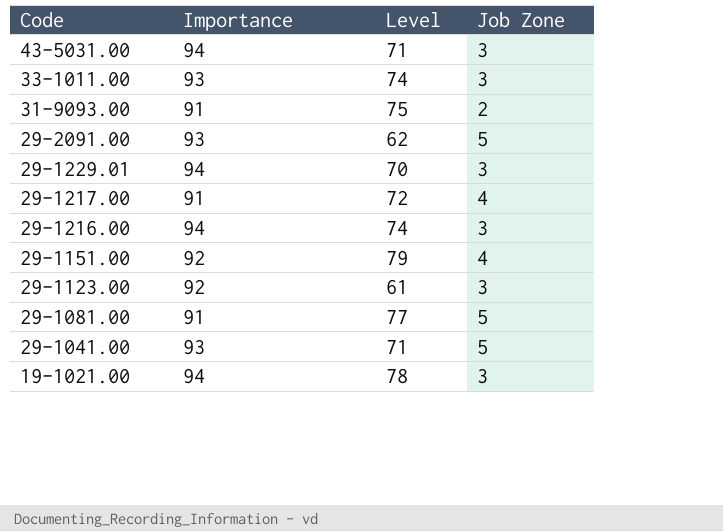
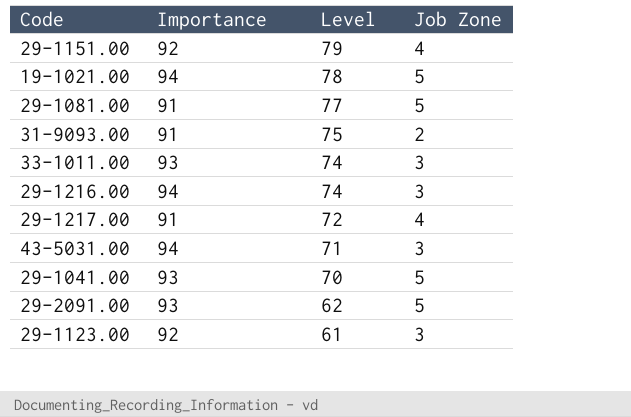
row order: Code descending -> Level descending
row 29-1229.01: 94 | 70 | 3 -> none
19-1021.00 | Job Zone: 3 -> 5
29-1041.00 | Level: 71 -> 70

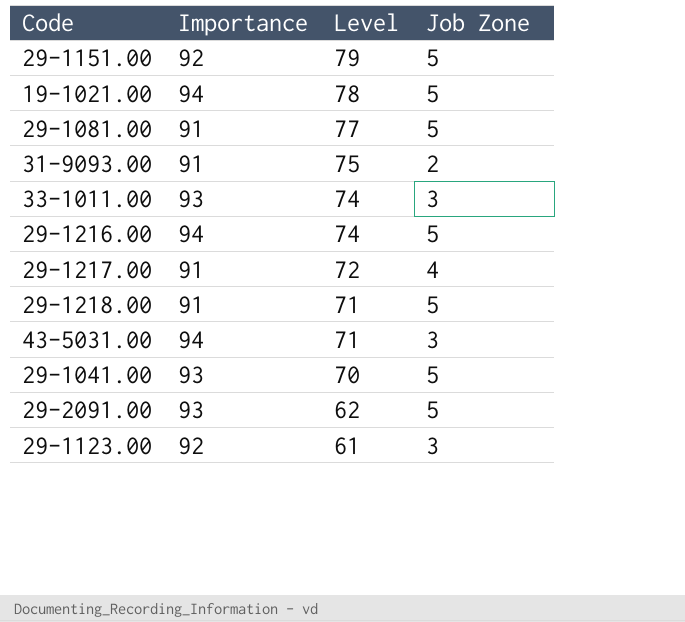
29-1151.00 | Job Zone: 4 -> 5
29-1216.00 | Job Zone: 3 -> 5
row 29-1218.00: none -> 91 | 71 | 5

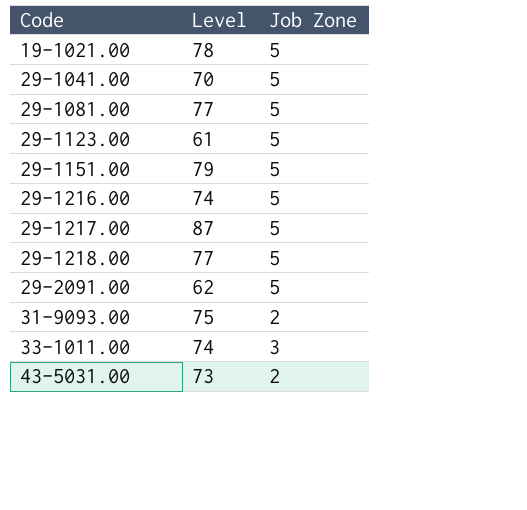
row order: Level descending -> Code ascending
column Importance | position: 2 -> none
29-1123.00 | Job Zone: 3 -> 5
29-1217.00 | Level: 72 -> 87
29-1217.00 | Job Zone: 4 -> 5
29-1218.00 | Level: 71 -> 77
43-5031.00 | Level: 71 -> 73
43-5031.00 | Job Zone: 3 -> 2

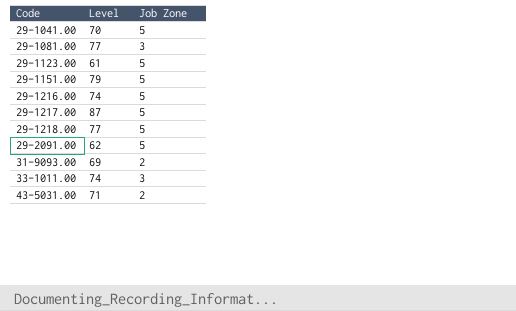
row 19-1021.00: 78 | 5 -> none
29-1081.00 | Job Zone: 5 -> 3
31-9093.00 | Level: 75 -> 69
43-5031.00 | Level: 73 -> 71

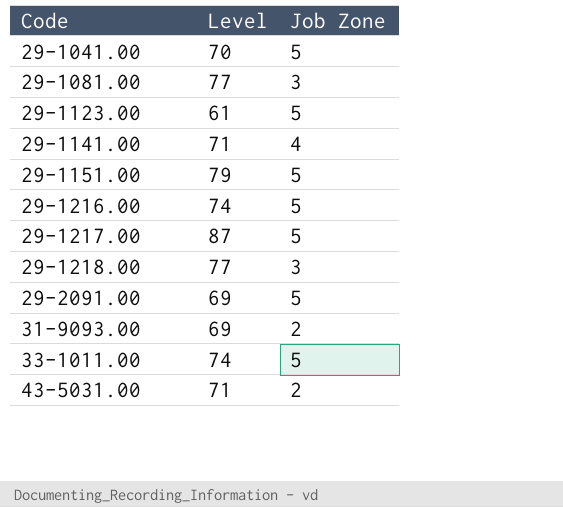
row 29-1141.00: none -> 71 | 4
29-1218.00 | Job Zone: 5 -> 3
29-2091.00 | Level: 62 -> 69
33-1011.00 | Job Zone: 3 -> 5

